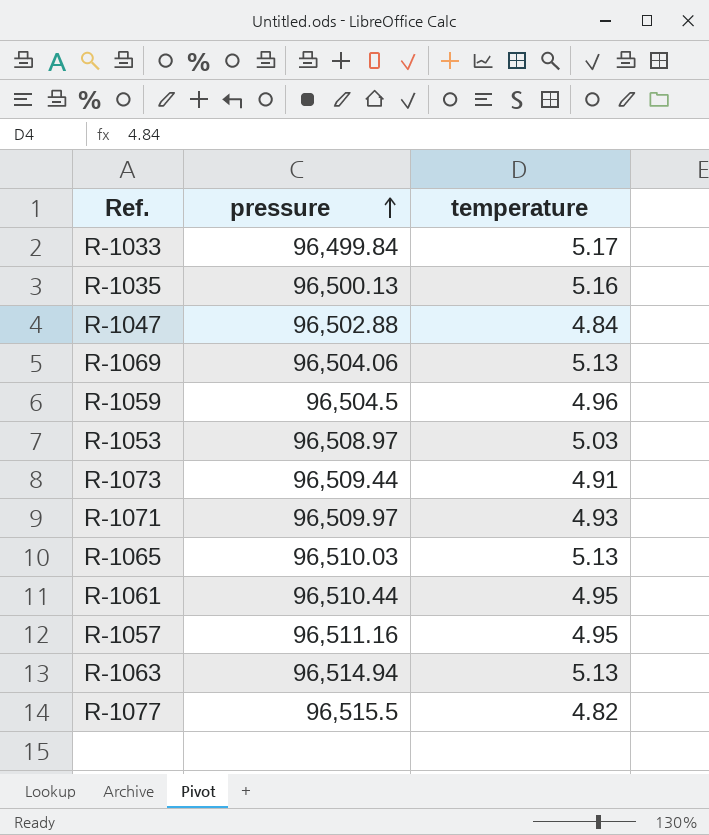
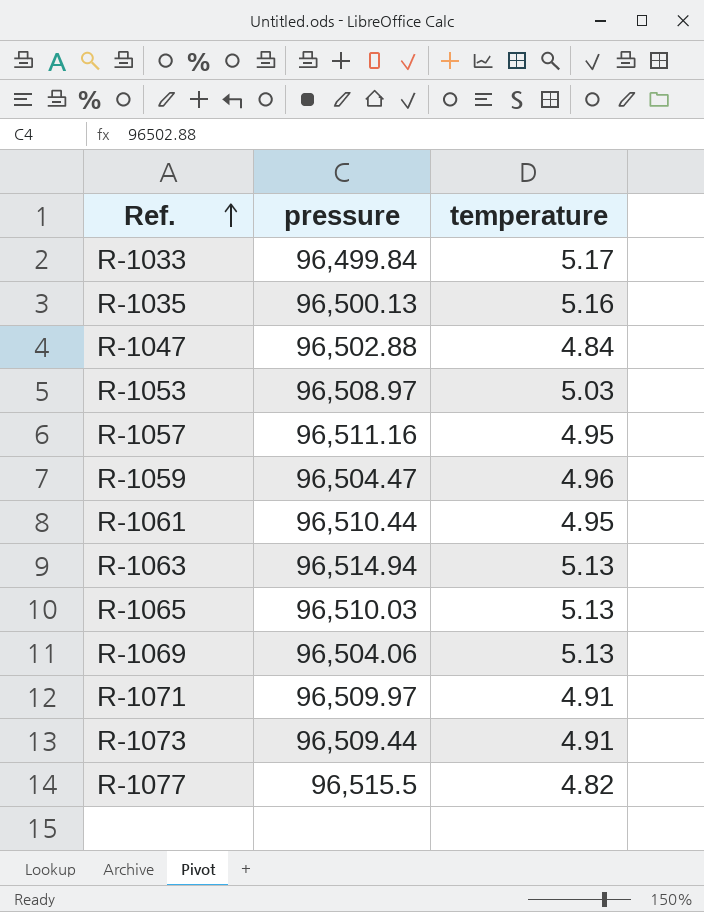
row order: pressure ascending -> Ref. ascending
R-1059 | pressure: 96,504.5 -> 96,504.47
R-1071 | temperature: 4.93 -> 4.91

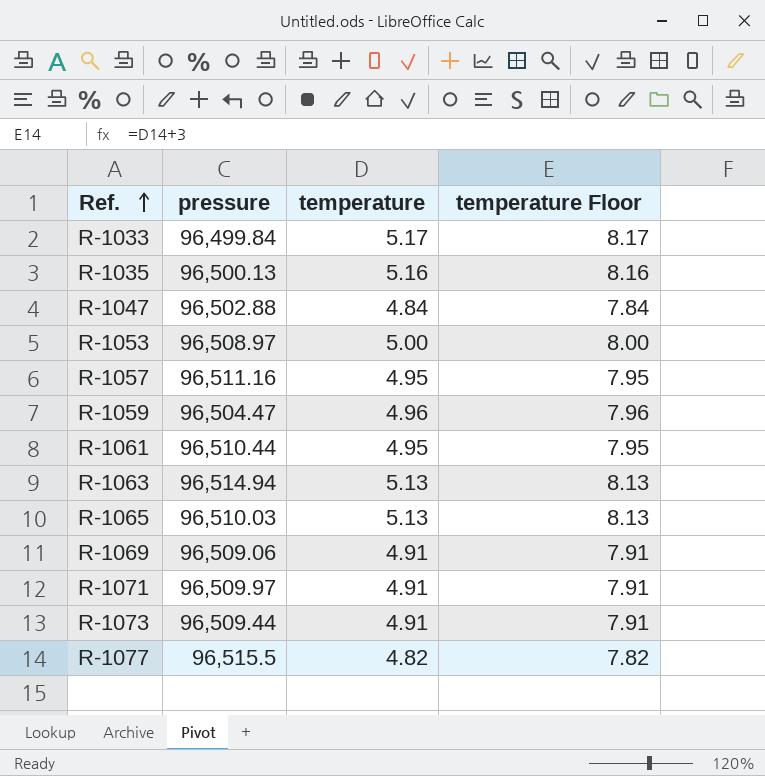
column temperature Floor | formula: none -> [temperature] + 3
R-1053 | temperature: 5.03 -> 5.00
R-1069 | pressure: 96,504.06 -> 96,509.06
R-1069 | temperature: 5.13 -> 4.91

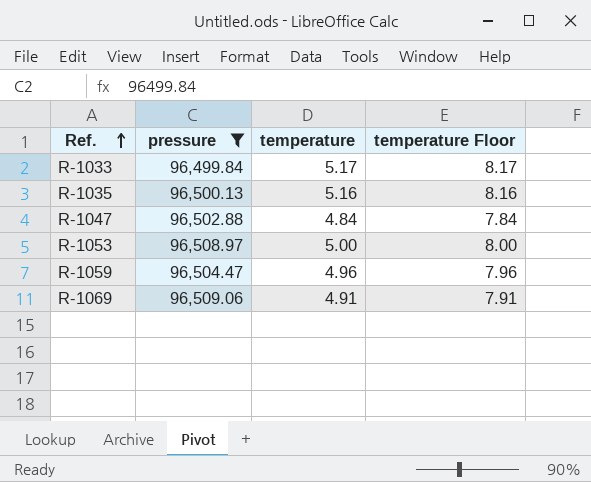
filter: none -> pressure <= 96,509.06

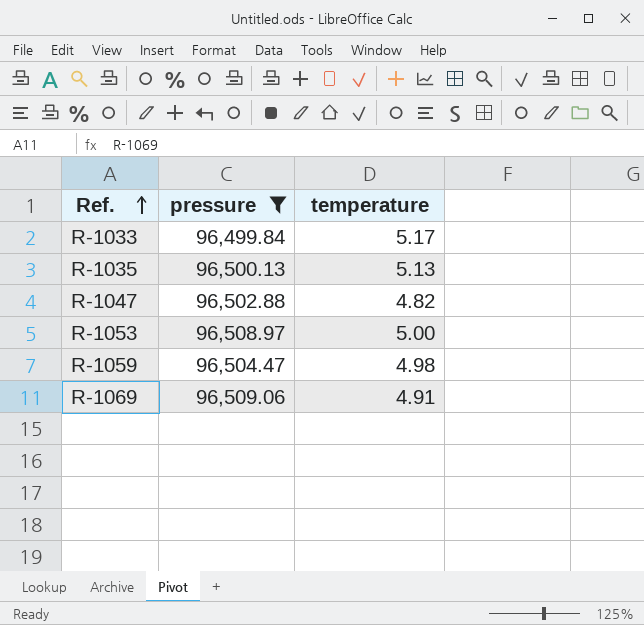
column temperature Floor | formula: [temperature] + 3 -> none
R-1035 | temperature: 5.16 -> 5.13
R-1047 | temperature: 4.84 -> 4.82
R-1059 | temperature: 4.96 -> 4.98

